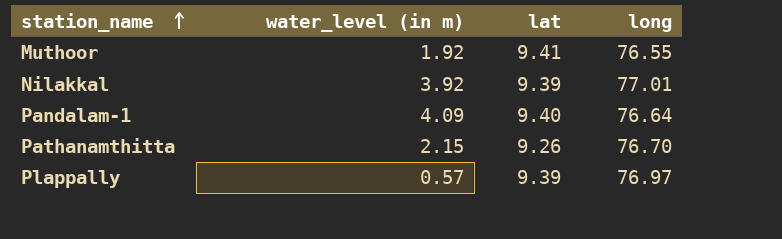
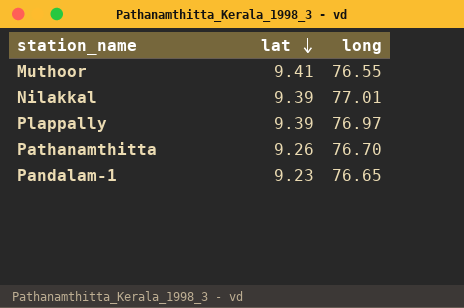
row order: station_name ascending -> lat descending
column water_level (in m) | position: 2 -> none
Pandalam-1 | lat: 9.40 -> 9.23
Pandalam-1 | long: 76.64 -> 76.65

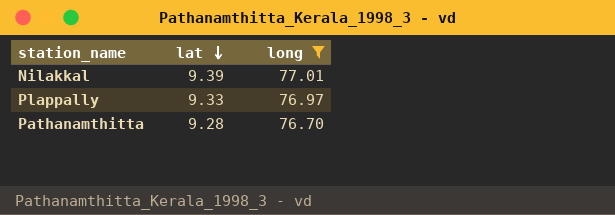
filter: none -> long >= 76.70
Plappally | lat: 9.39 -> 9.33
Pathanamthitta | lat: 9.26 -> 9.28

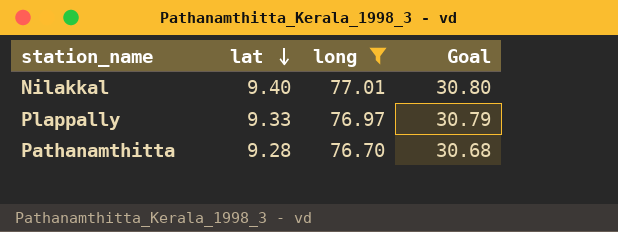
column Goal | formula: none -> [long] * 0.4
Nilakkal | lat: 9.39 -> 9.40

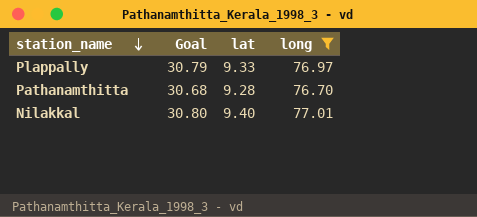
row order: lat descending -> station_name descending
column Goal | position: 4 -> 2

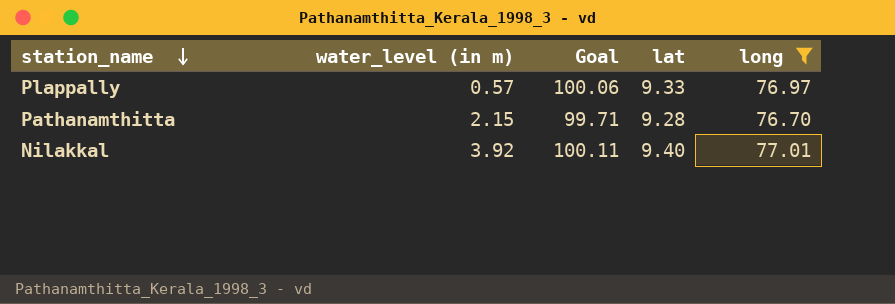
column water_level (in m) | position: none -> 2
column Goal | formula: [long] * 0.4 -> [long] * 1.3

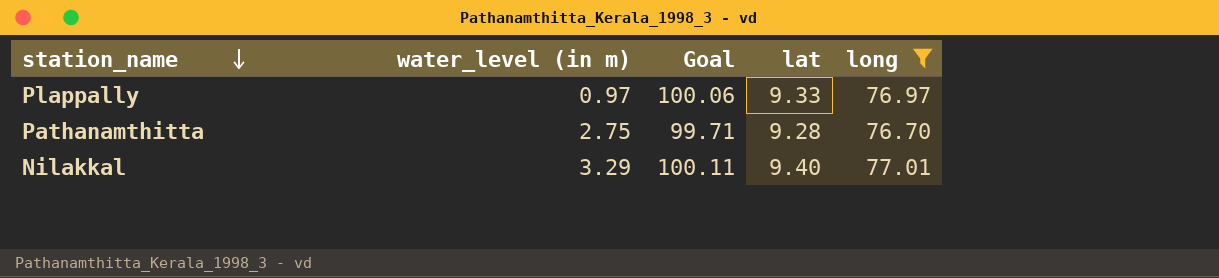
Plappally | water_level (in m): 0.57 -> 0.97
Pathanamthitta | water_level (in m): 2.15 -> 2.75
Nilakkal | water_level (in m): 3.92 -> 3.29

